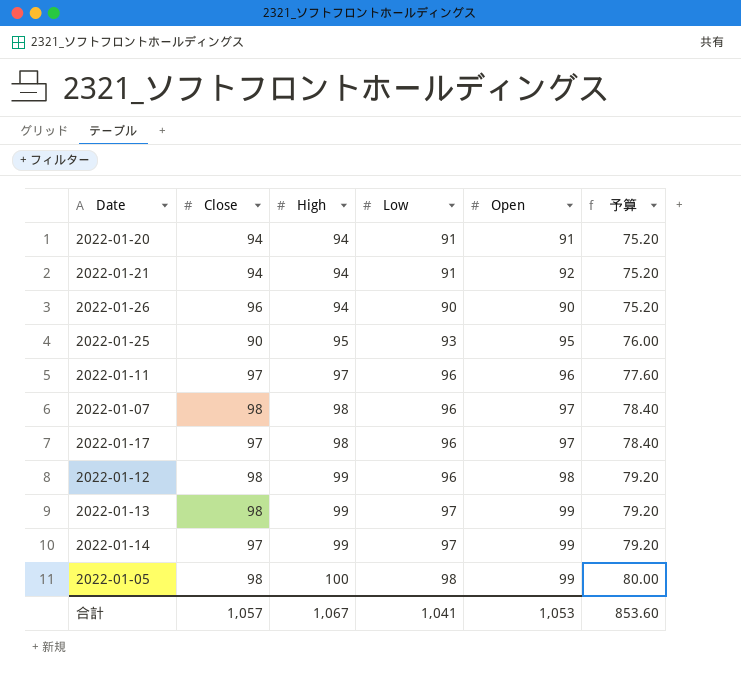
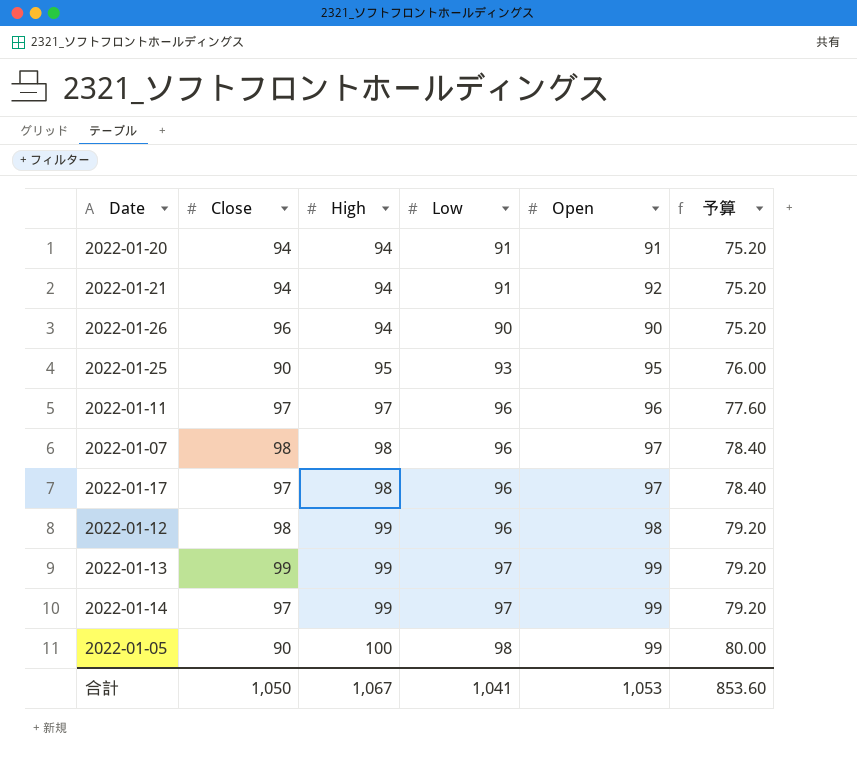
2022-01-13 | Close: 98 -> 99
2022-01-05 | Close: 98 -> 90
合計 | Close: 1,057 -> 1,050

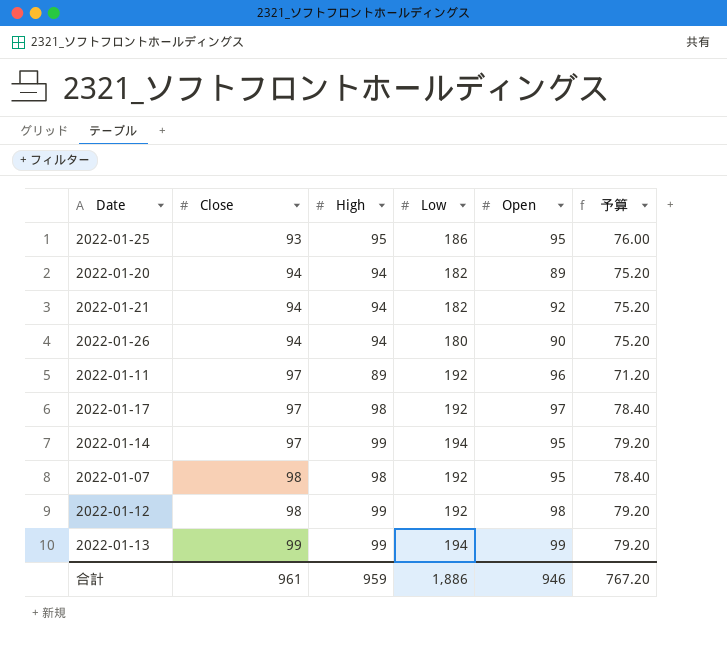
row order: High ascending -> Close ascending
row 2022-01-05: 90 | 100 | 98 | 99 | 80.00 -> none
2022-01-25 | Close: 90 -> 93
2022-01-25 | Low: 93 -> 186
2022-01-20 | Low: 91 -> 182
2022-01-20 | Open: 91 -> 89
2022-01-21 | Low: 91 -> 182
2022-01-26 | Close: 96 -> 94
2022-01-26 | Low: 90 -> 180
2022-01-11 | High: 97 -> 89
2022-01-11 | Low: 96 -> 192
2022-01-11 | 予算: 77.60 -> 71.20
2022-01-17 | Low: 96 -> 192
2022-01-14 | Low: 97 -> 194
2022-01-14 | Open: 99 -> 95
2022-01-07 | Low: 96 -> 192
2022-01-07 | Open: 97 -> 95
2022-01-12 | Low: 96 -> 192
2022-01-13 | Low: 97 -> 194
合計 | Close: 1,050 -> 961
合計 | High: 1,067 -> 959
合計 | Low: 1,041 -> 1,886
合計 | Open: 1,053 -> 946
合計 | 予算: 853.60 -> 767.20

